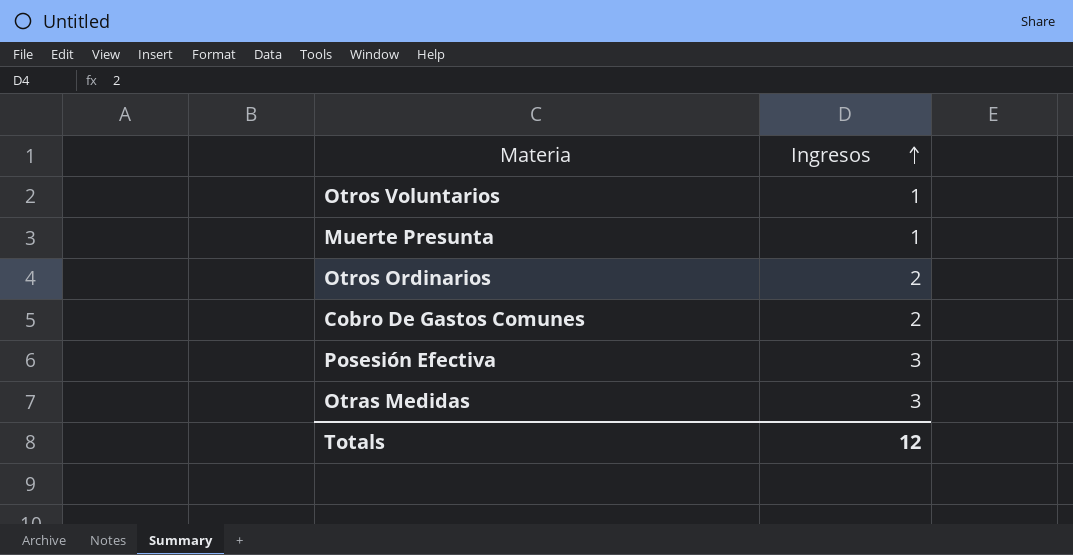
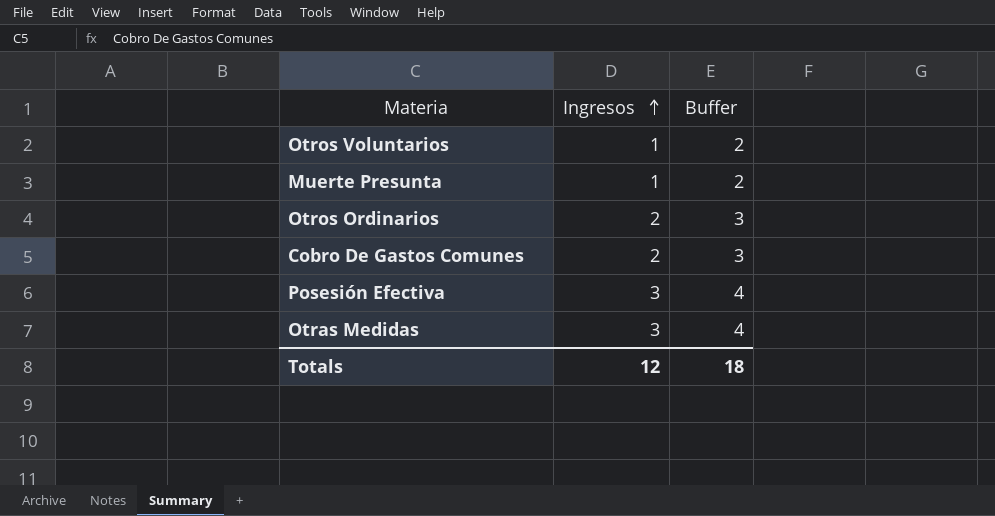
column Buffer | formula: none -> [Ingresos] + 1

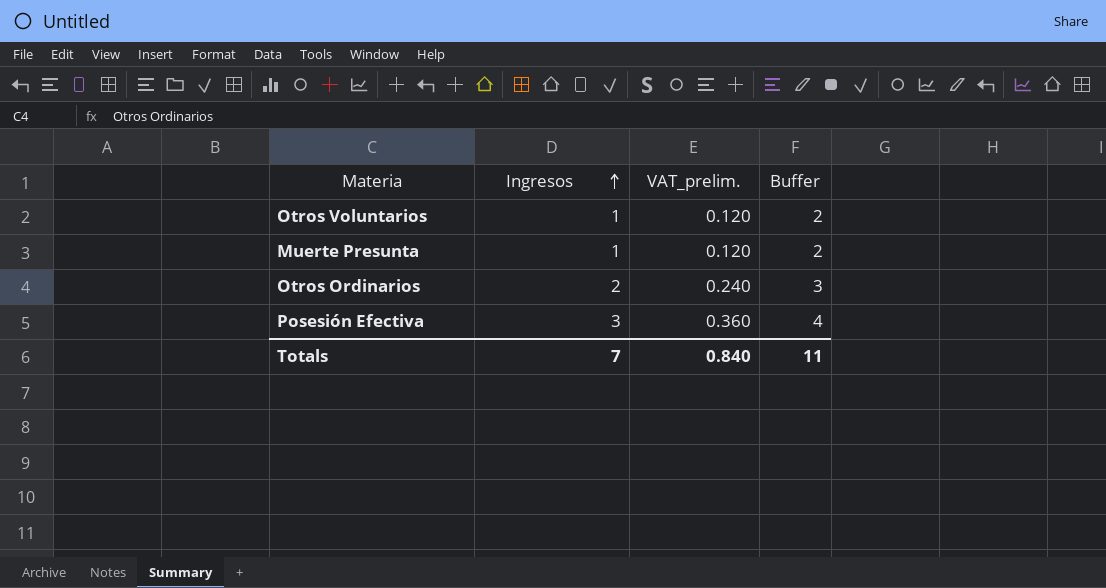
column VAT_prelim. | formula: none -> [Ingresos] * 0.12
row Cobro De Gastos Comunes: 2 | 3 -> none
row Otras Medidas: 3 | 4 -> none
Totals | Ingresos: 12 -> 7
Totals | Buffer: 18 -> 11

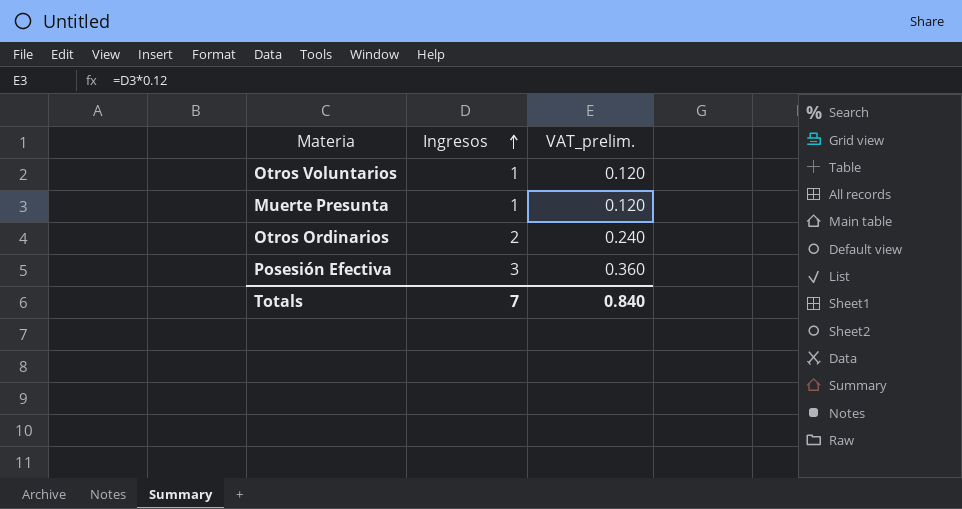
column Buffer | formula: [Ingresos] + 1 -> none

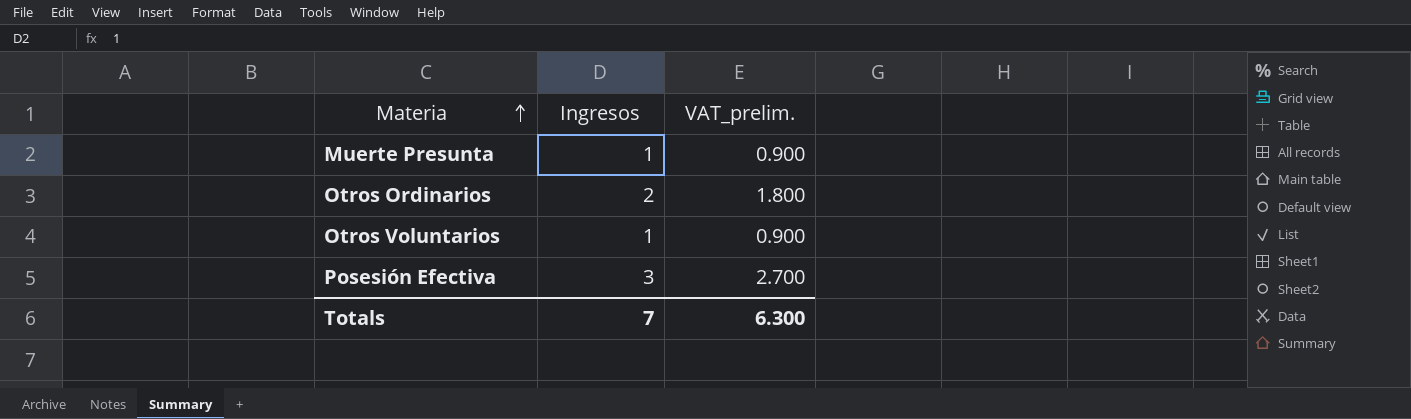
row order: Ingresos ascending -> Materia ascending
column VAT_prelim. | formula: [Ingresos] * 0.12 -> [Ingresos] * 0.9
Totals | VAT_prelim.: 0.840 -> 6.300

